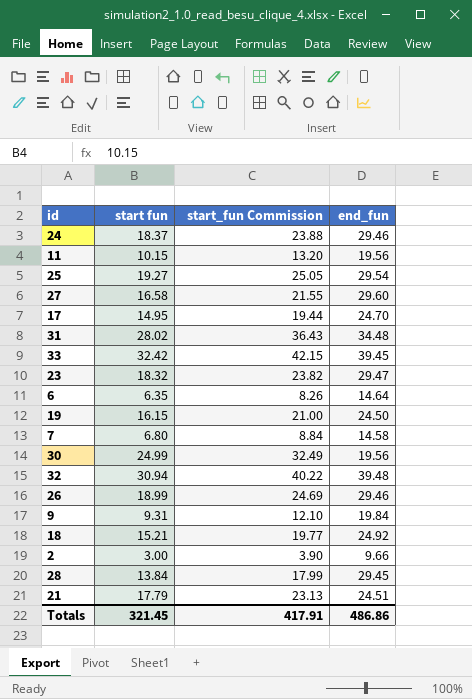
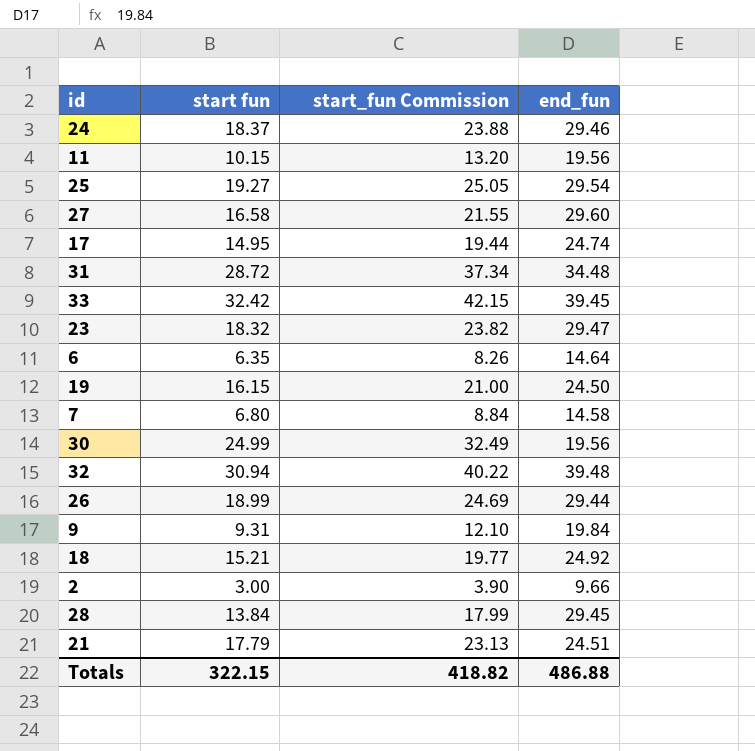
17 | end_fun: 24.70 -> 24.74
31 | start fun: 28.02 -> 28.72
31 | start_fun Commission: 36.43 -> 37.34
26 | end_fun: 29.46 -> 29.44
Totals | start fun: 321.45 -> 322.15
Totals | start_fun Commission: 417.91 -> 418.82
Totals | end_fun: 486.86 -> 486.88

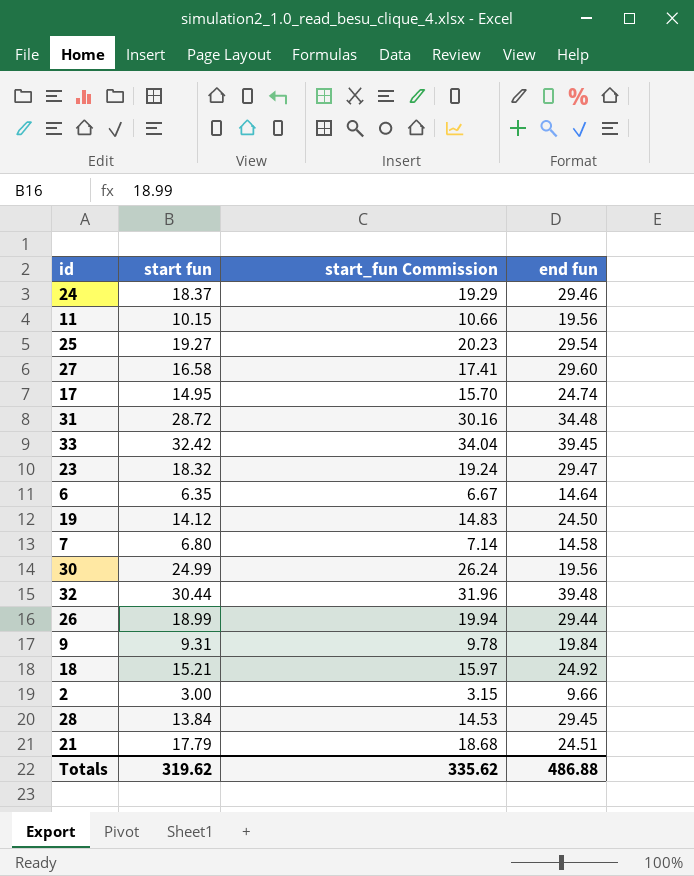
column start_fun Commission | formula: [start fun] * 1.3 -> [start fun] * 1.05
column name: end_fun -> end fun
19 | start fun: 16.15 -> 14.12
32 | start fun: 30.94 -> 30.44
Totals | start fun: 322.15 -> 319.62
Totals | start_fun Commission: 418.82 -> 335.62

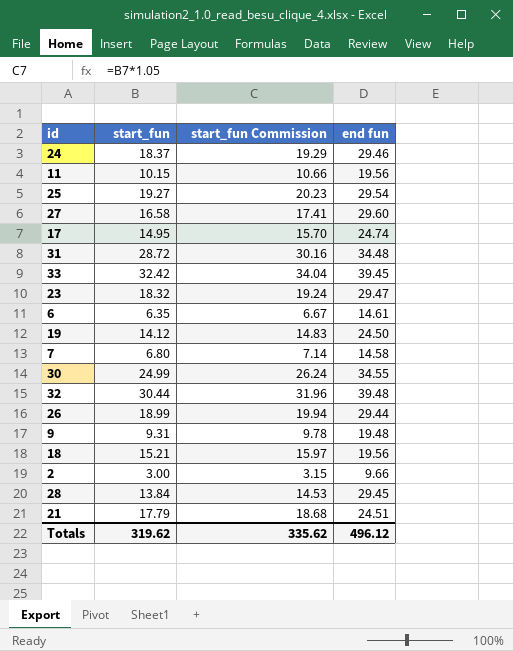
column name: start fun -> start_fun
6 | end fun: 14.64 -> 14.61
30 | end fun: 19.56 -> 34.55
9 | end fun: 19.84 -> 19.48
18 | end fun: 24.92 -> 19.56
Totals | end fun: 486.88 -> 496.12

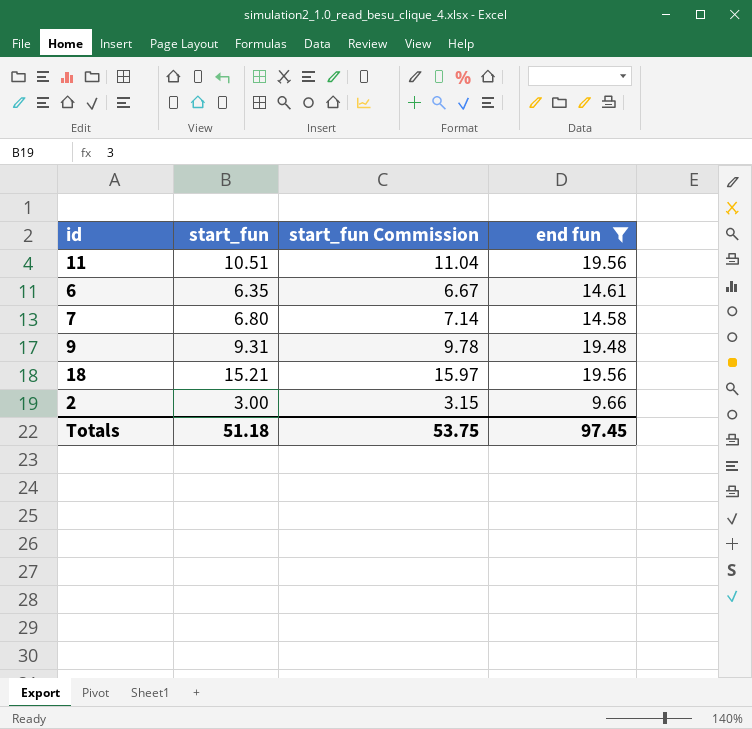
filter: none -> end fun <= 19.56
11 | start_fun: 10.15 -> 10.51
11 | start_fun Commission: 10.66 -> 11.04
Totals | start_fun: 319.62 -> 51.18
Totals | start_fun Commission: 335.62 -> 53.75
Totals | end fun: 496.12 -> 97.45

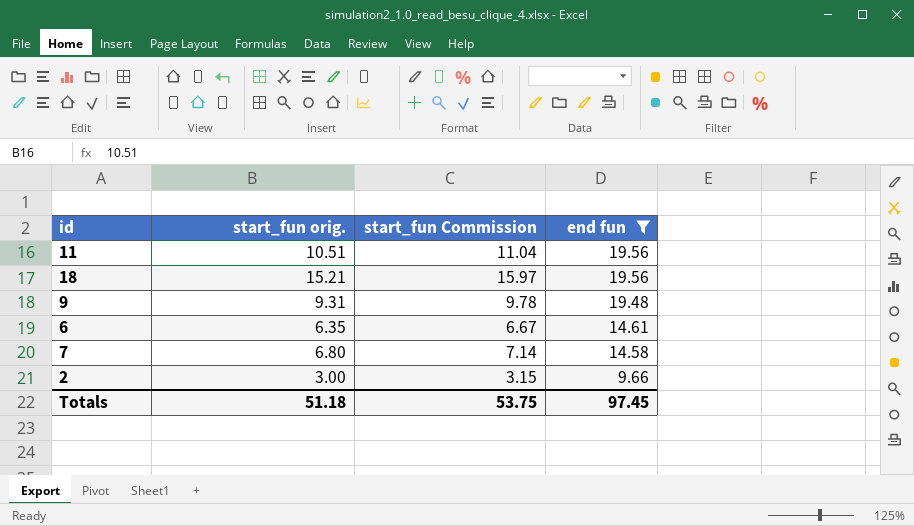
row order: none -> end fun descending
column name: start_fun -> start_fun orig.

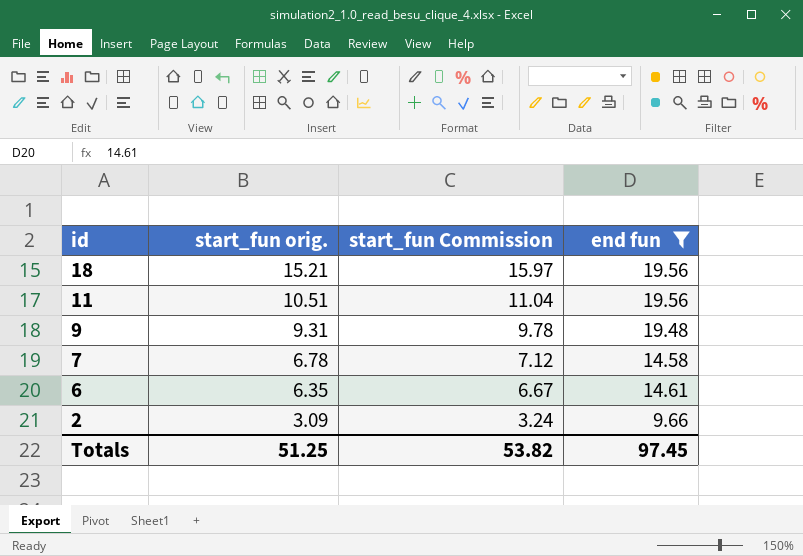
row order: end fun descending -> id descending
7 | start_fun orig.: 6.80 -> 6.78
7 | start_fun Commission: 7.14 -> 7.12
2 | start_fun orig.: 3.00 -> 3.09
2 | start_fun Commission: 3.15 -> 3.24
Totals | start_fun orig.: 51.18 -> 51.25
Totals | start_fun Commission: 53.75 -> 53.82

